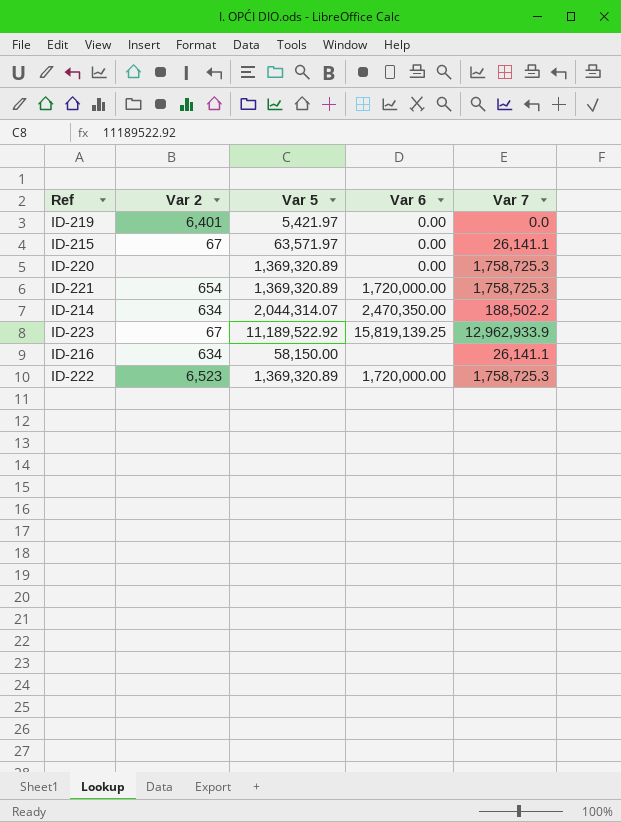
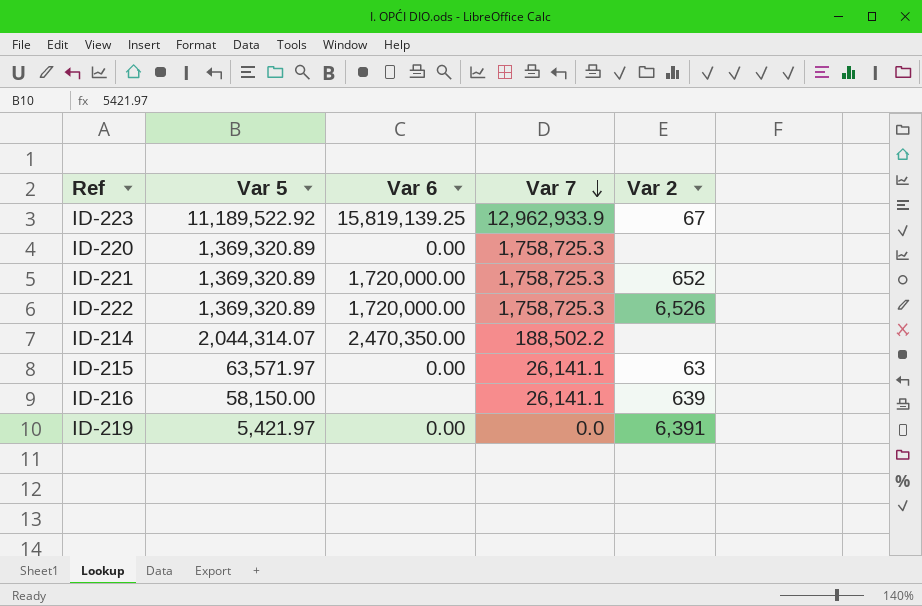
row order: none -> Var 7 descending
column Var 2 | position: 2 -> 5
ID-221 | Var 2: 654 -> 652
ID-222 | Var 2: 6,523 -> 6,526
ID-214 | Var 2: 634 -> none
ID-215 | Var 2: 67 -> 63
ID-216 | Var 2: 634 -> 639
ID-219 | Var 2: 6,401 -> 6,391

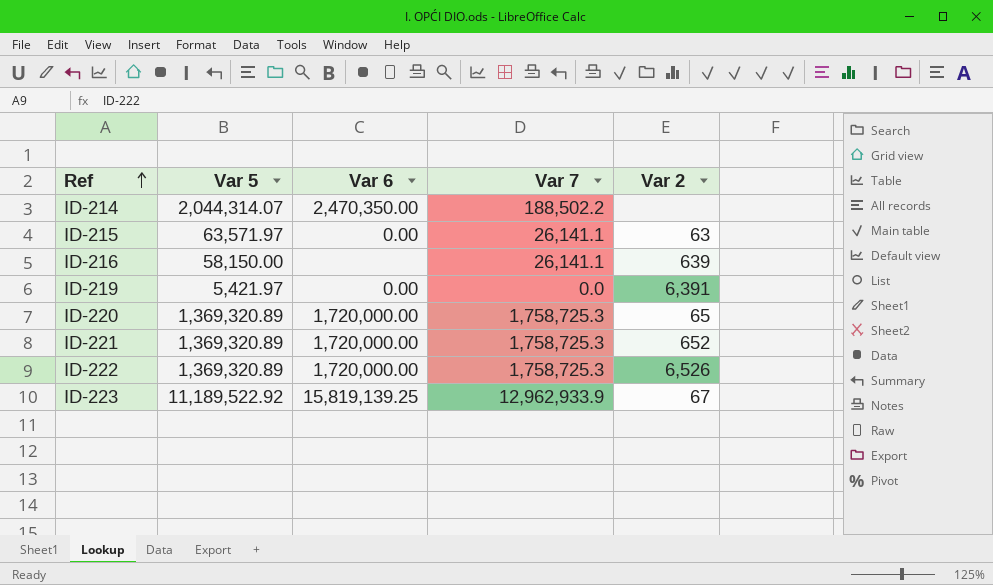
row order: Var 7 descending -> Ref ascending
ID-220 | Var 6: 0.00 -> 1,720,000.00
ID-220 | Var 2: none -> 65

